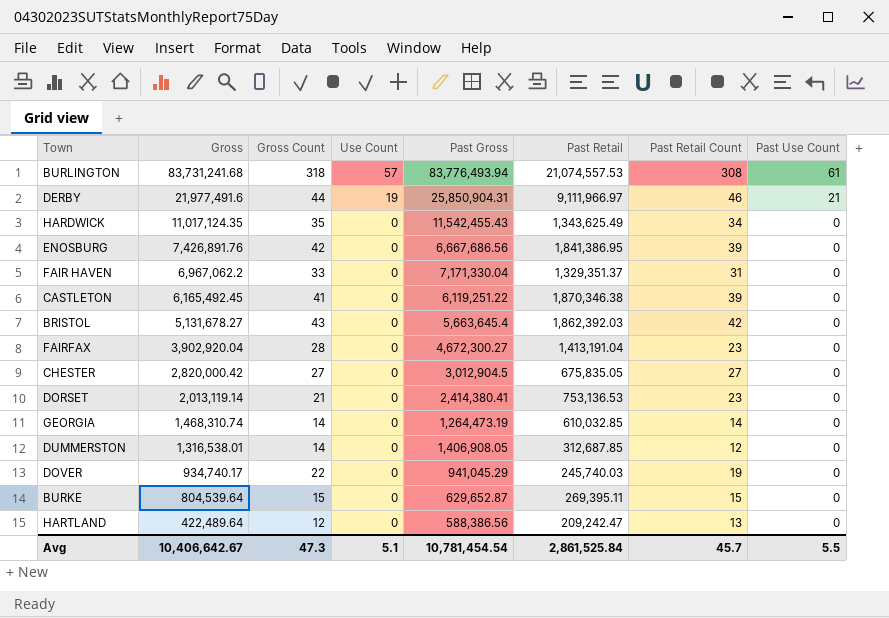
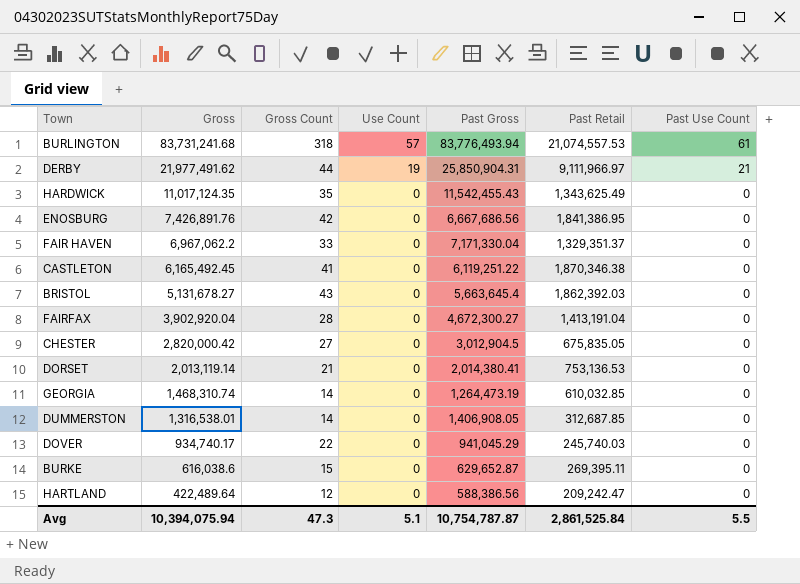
column Past Retail Count | position: 7 -> none
DERBY | Gross: 21,977,491.6 -> 21,977,491.62
DORSET | Past Gross: 2,414,380.41 -> 2,014,380.41
BURKE | Gross: 804,539.64 -> 616,038.6
Avg | Gross: 10,406,642.67 -> 10,394,075.94
Avg | Past Gross: 10,781,454.54 -> 10,754,787.87

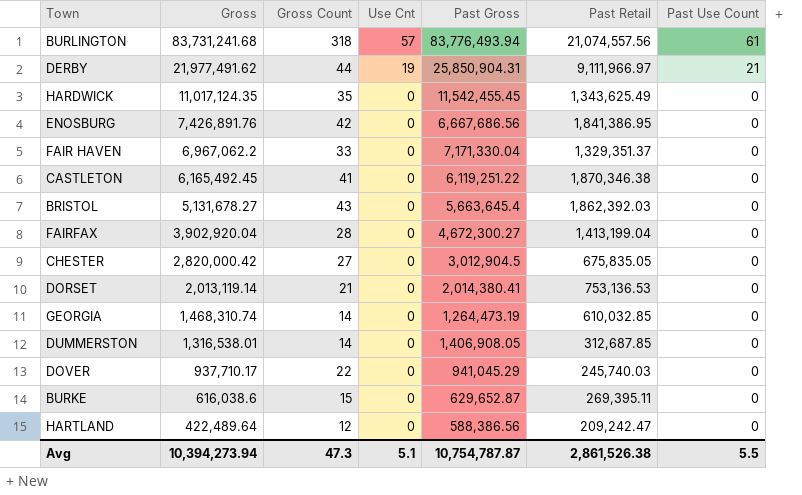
column name: Use Count -> Use Cnt
BURLINGTON | Past Retail: 21,074,557.53 -> 21,074,557.56
HARDWICK | Past Gross: 11,542,455.43 -> 11,542,455.45
FAIRFAX | Past Retail: 1,413,191.04 -> 1,413,199.04
DOVER | Gross: 934,740.17 -> 937,710.17
Avg | Gross: 10,394,075.94 -> 10,394,273.94
Avg | Past Retail: 2,861,525.84 -> 2,861,526.38

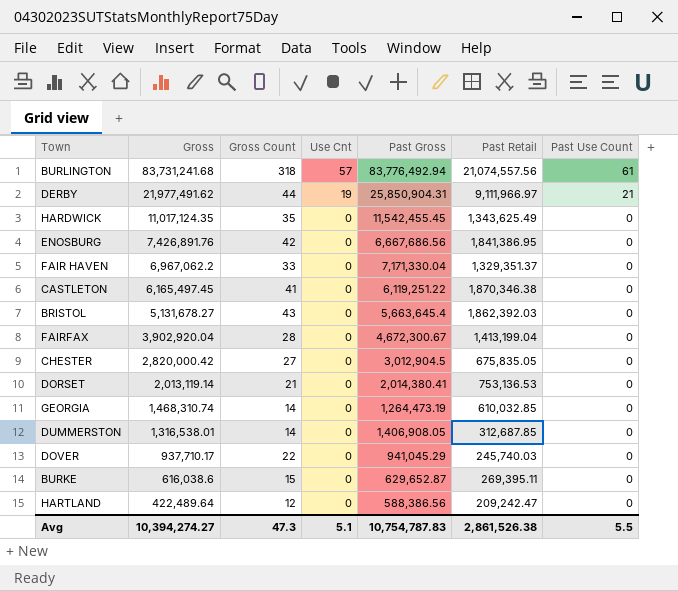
BURLINGTON | Past Gross: 83,776,493.94 -> 83,776,492.94
CASTLETON | Gross: 6,165,492.45 -> 6,165,497.45
FAIRFAX | Past Gross: 4,672,300.27 -> 4,672,300.67
Avg | Gross: 10,394,273.94 -> 10,394,274.27
Avg | Past Gross: 10,754,787.87 -> 10,754,787.83

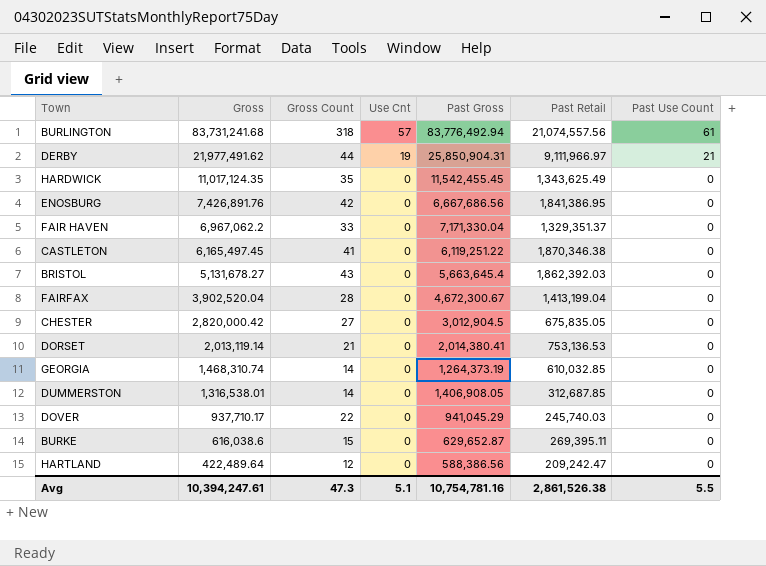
FAIRFAX | Gross: 3,902,920.04 -> 3,902,520.04
GEORGIA | Past Gross: 1,264,473.19 -> 1,264,373.19
Avg | Gross: 10,394,274.27 -> 10,394,247.61
Avg | Past Gross: 10,754,787.83 -> 10,754,781.16

